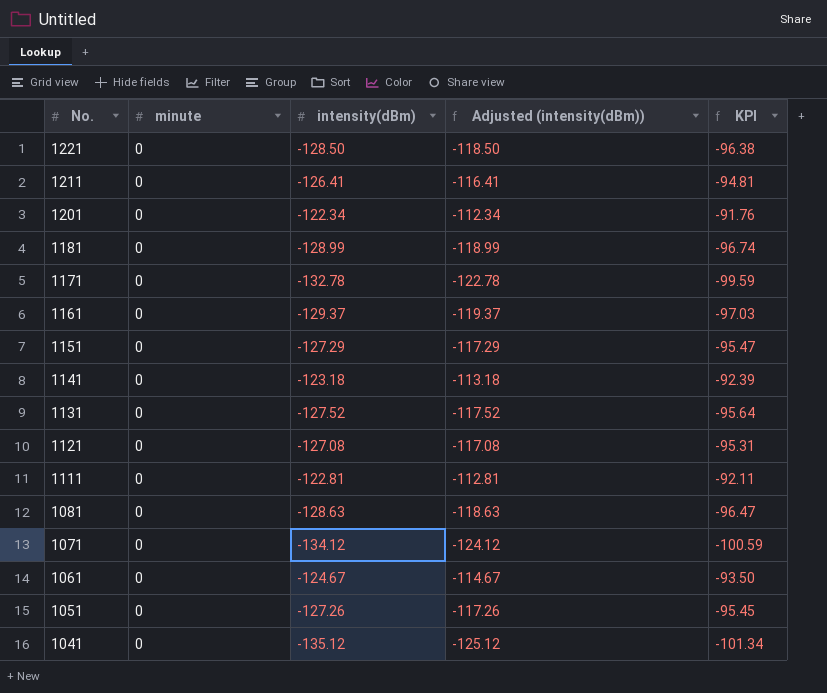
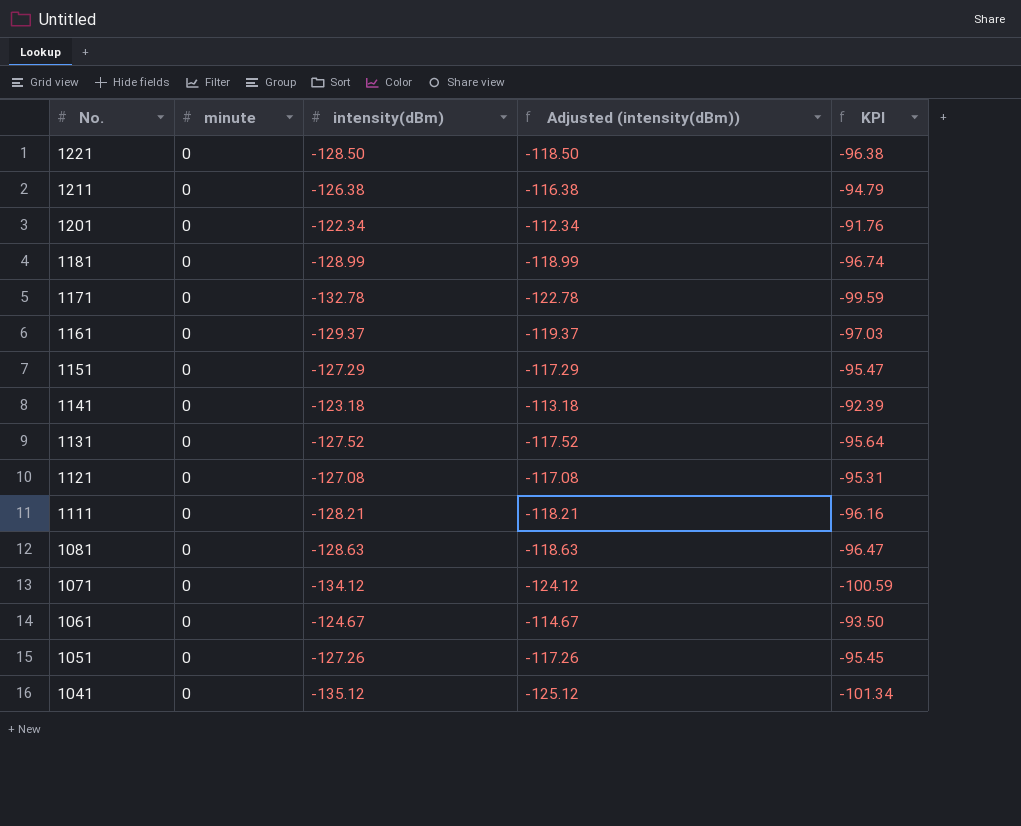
1211 | intensity(dBm): -126.41 -> -126.38
1211 | Adjusted (intensity(dBm)): -116.41 -> -116.38
1211 | KPI: -94.81 -> -94.79
1111 | intensity(dBm): -122.81 -> -128.21
1111 | Adjusted (intensity(dBm)): -112.81 -> -118.21
1111 | KPI: -92.11 -> -96.16

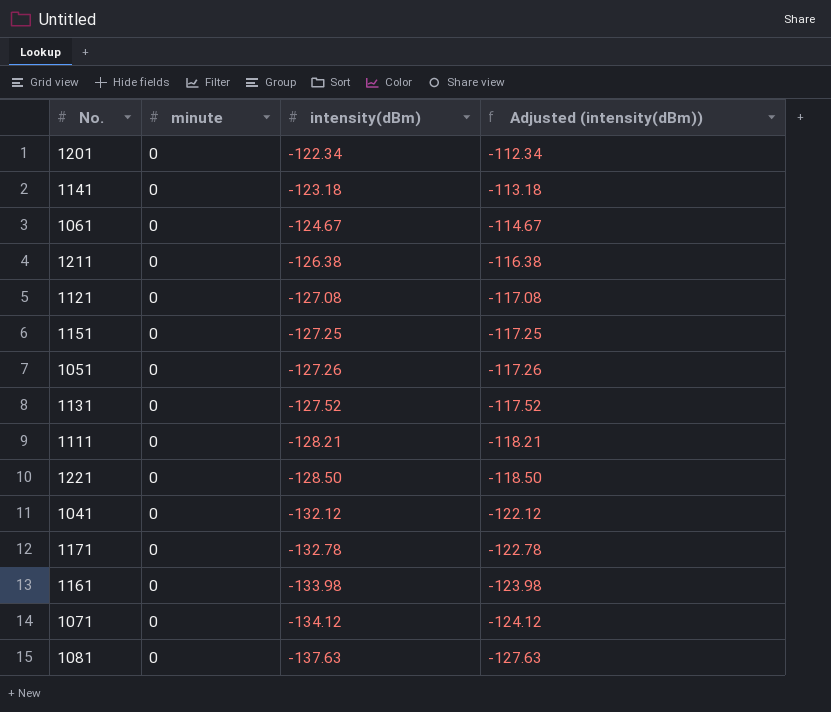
row order: No. descending -> intensity(dBm) descending
column KPI | formula: [intensity(dBm)] * 0.75 -> none
row 1181: 0 | -128.99 | -118.99 | -96.74 -> none
1151 | intensity(dBm): -127.29 -> -127.25
1151 | Adjusted (intensity(dBm)): -117.29 -> -117.25
1041 | intensity(dBm): -135.12 -> -132.12
1041 | Adjusted (intensity(dBm)): -125.12 -> -122.12
1161 | intensity(dBm): -129.37 -> -133.98
1161 | Adjusted (intensity(dBm)): -119.37 -> -123.98
1081 | intensity(dBm): -128.63 -> -137.63
1081 | Adjusted (intensity(dBm)): -118.63 -> -127.63

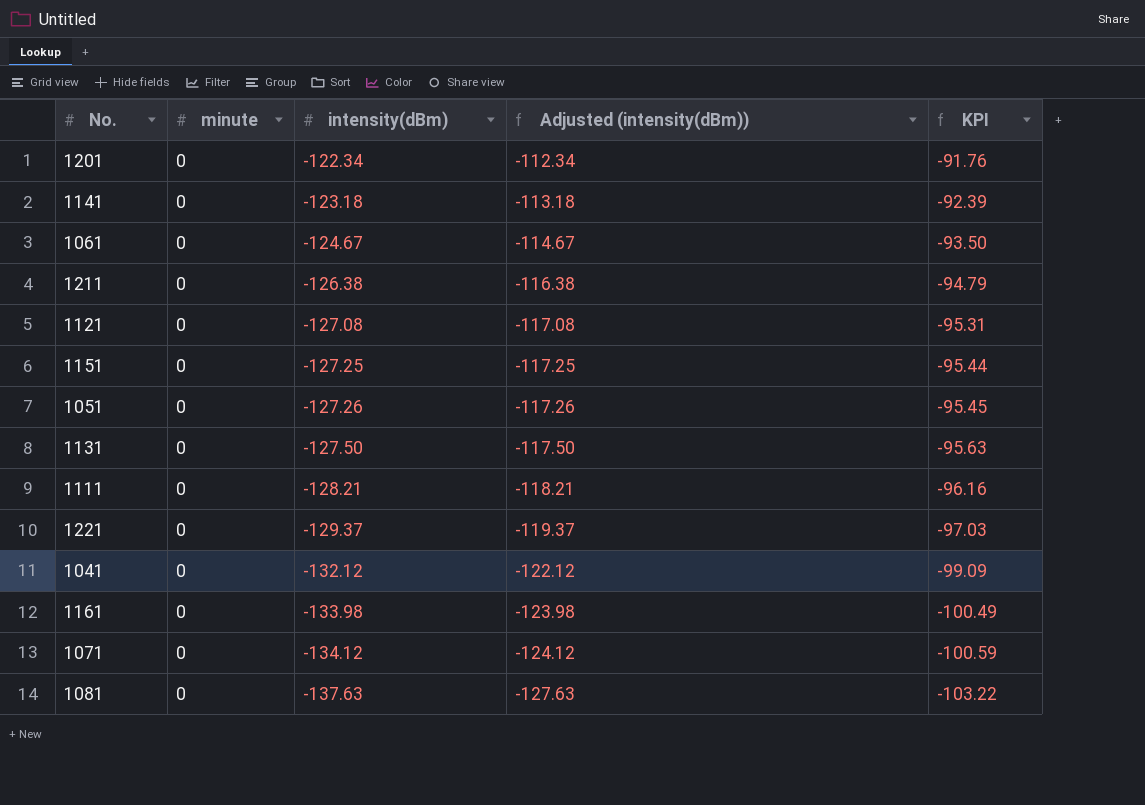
column KPI | formula: none -> [intensity(dBm)] * 0.75
row 1171: 0 | -132.78 | -122.78 -> none
1131 | intensity(dBm): -127.52 -> -127.50
1131 | Adjusted (intensity(dBm)): -117.52 -> -117.50
1221 | intensity(dBm): -128.50 -> -129.37
1221 | Adjusted (intensity(dBm)): -118.50 -> -119.37

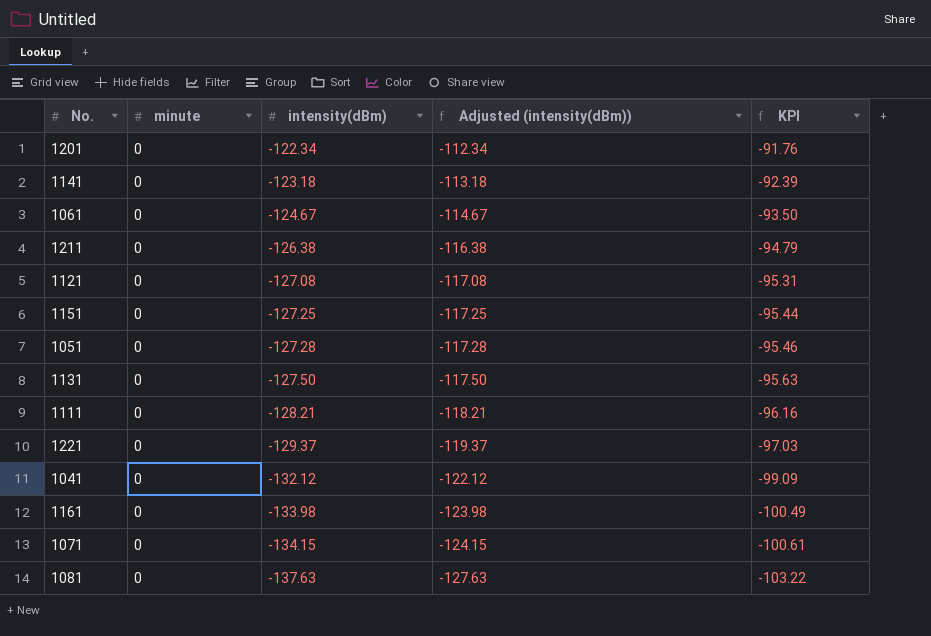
1051 | intensity(dBm): -127.26 -> -127.28
1051 | Adjusted (intensity(dBm)): -117.26 -> -117.28
1051 | KPI: -95.45 -> -95.46
1071 | intensity(dBm): -134.12 -> -134.15
1071 | Adjusted (intensity(dBm)): -124.12 -> -124.15
1071 | KPI: -100.59 -> -100.61

